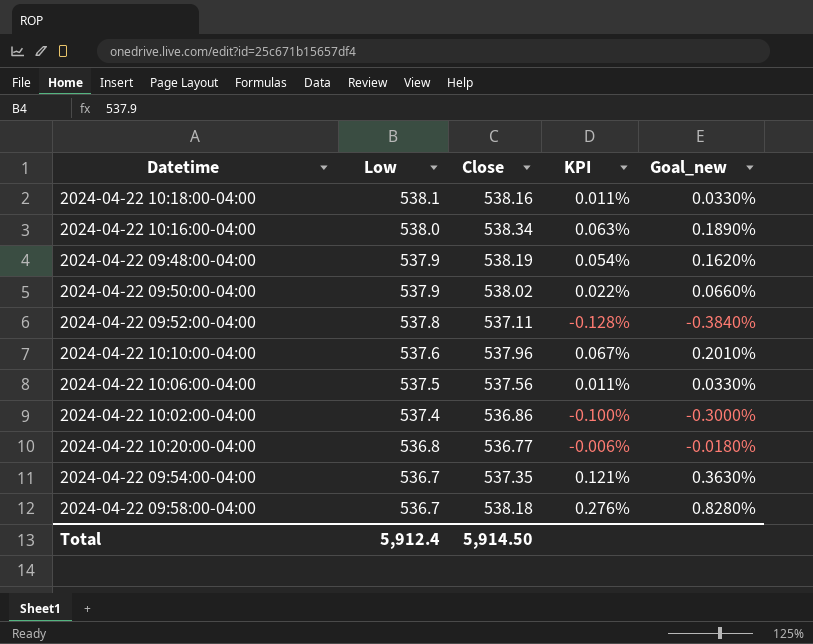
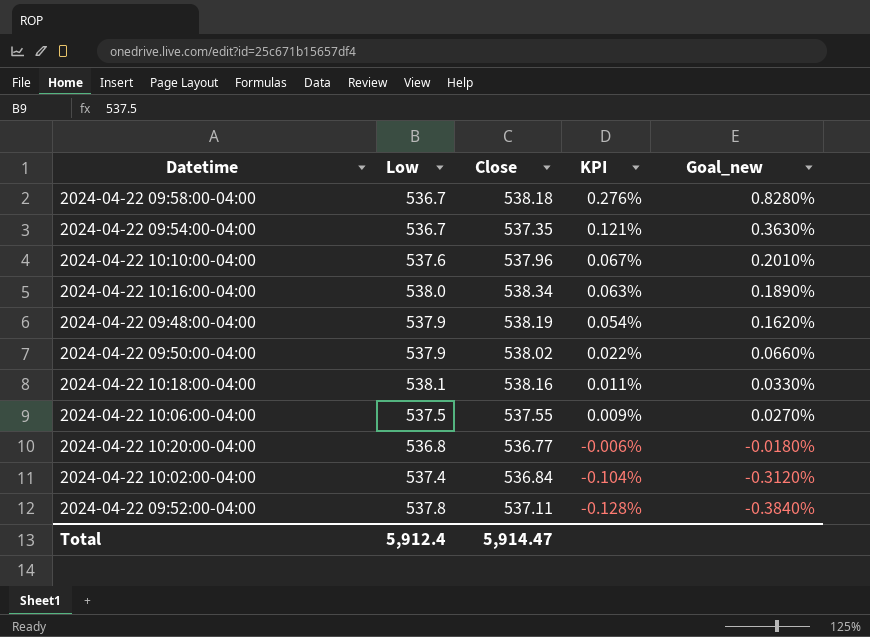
row order: Low descending -> KPI descending
2024-04-22 10:06:00-04:00 | Close: 537.56 -> 537.55
2024-04-22 10:06:00-04:00 | KPI: 0.011% -> 0.009%
2024-04-22 10:06:00-04:00 | Goal_new: 0.0330% -> 0.0270%
2024-04-22 10:02:00-04:00 | Close: 536.86 -> 536.84
2024-04-22 10:02:00-04:00 | KPI: -0.100% -> -0.104%
2024-04-22 10:02:00-04:00 | Goal_new: -0.3000% -> -0.3120%
Total | Close: 5,914.50 -> 5,914.47

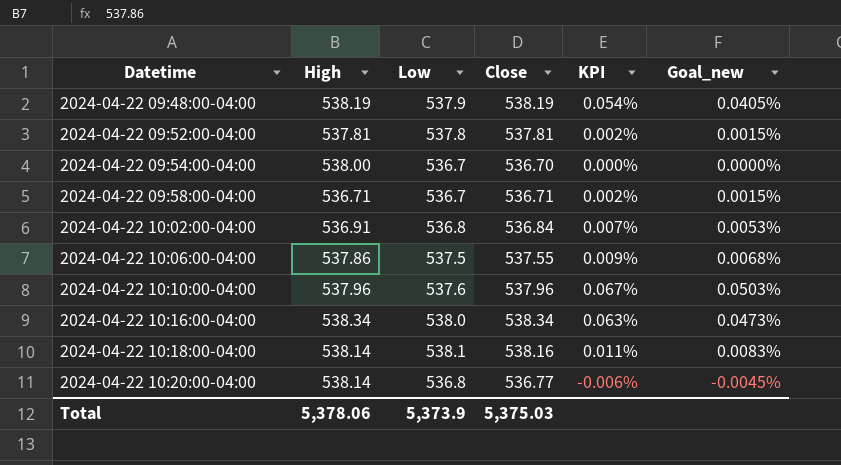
row order: KPI descending -> Datetime ascending
column High | position: none -> 2
column Goal_new | formula: [KPI] * 3 -> [KPI] * 0.75
row 2024-04-22 09:50:00-04:00: 537.9 | 538.02 | 0.022% | 0.0660% -> none
2024-04-22 09:52:00-04:00 | Close: 537.11 -> 537.81
2024-04-22 09:52:00-04:00 | KPI: -0.128% -> 0.002%
2024-04-22 09:54:00-04:00 | Close: 537.35 -> 536.70
2024-04-22 09:54:00-04:00 | KPI: 0.121% -> 0.000%
2024-04-22 09:58:00-04:00 | Close: 538.18 -> 536.71
2024-04-22 09:58:00-04:00 | KPI: 0.276% -> 0.002%
2024-04-22 10:02:00-04:00 | Low: 537.4 -> 536.8
2024-04-22 10:02:00-04:00 | KPI: -0.104% -> 0.007%
Total | Low: 5,912.4 -> 5,373.9
Total | Close: 5,914.47 -> 5,375.03

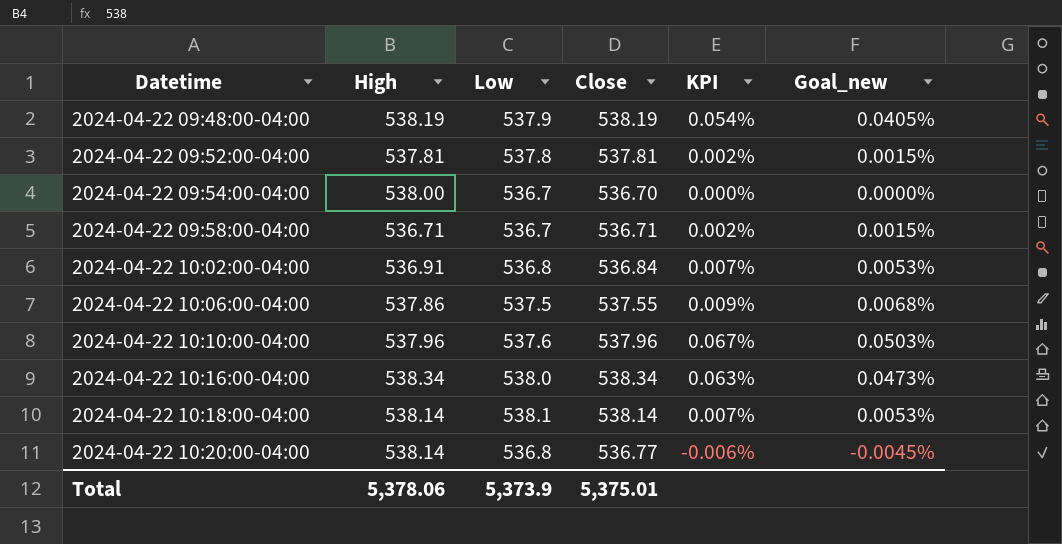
2024-04-22 10:18:00-04:00 | Close: 538.16 -> 538.14
2024-04-22 10:18:00-04:00 | KPI: 0.011% -> 0.007%
2024-04-22 10:18:00-04:00 | Goal_new: 0.0083% -> 0.0053%
Total | Close: 5,375.03 -> 5,375.01

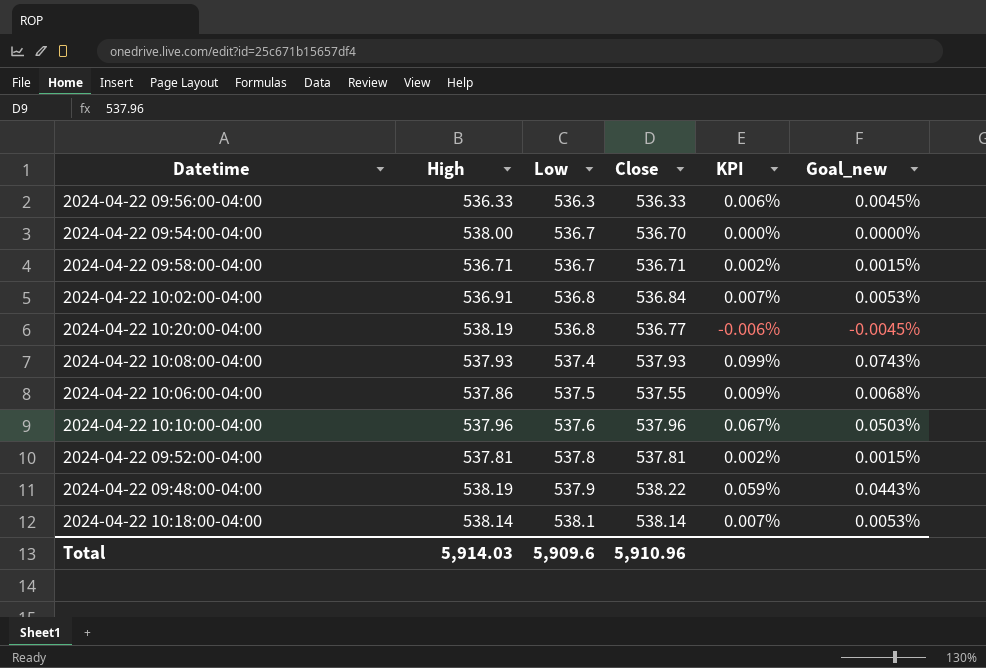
row order: Datetime ascending -> Low ascending
row 2024-04-22 10:16:00-04:00: 538.34 | 538.0 | 538.34 | 0.063% | 0.0473% -> none
row 2024-04-22 09:56:00-04:00: none -> 536.33 | 536.3 | 536.33 | 0.006% | 0.0045%
2024-04-22 10:20:00-04:00 | High: 538.14 -> 538.19
row 2024-04-22 10:08:00-04:00: none -> 537.93 | 537.4 | 537.93 | 0.099% | 0.0743%
2024-04-22 09:48:00-04:00 | Close: 538.19 -> 538.22
2024-04-22 09:48:00-04:00 | KPI: 0.054% -> 0.059%
2024-04-22 09:48:00-04:00 | Goal_new: 0.0405% -> 0.0443%
Total | High: 5,378.06 -> 5,914.03
Total | Low: 5,373.9 -> 5,909.6
Total | Close: 5,375.01 -> 5,910.96

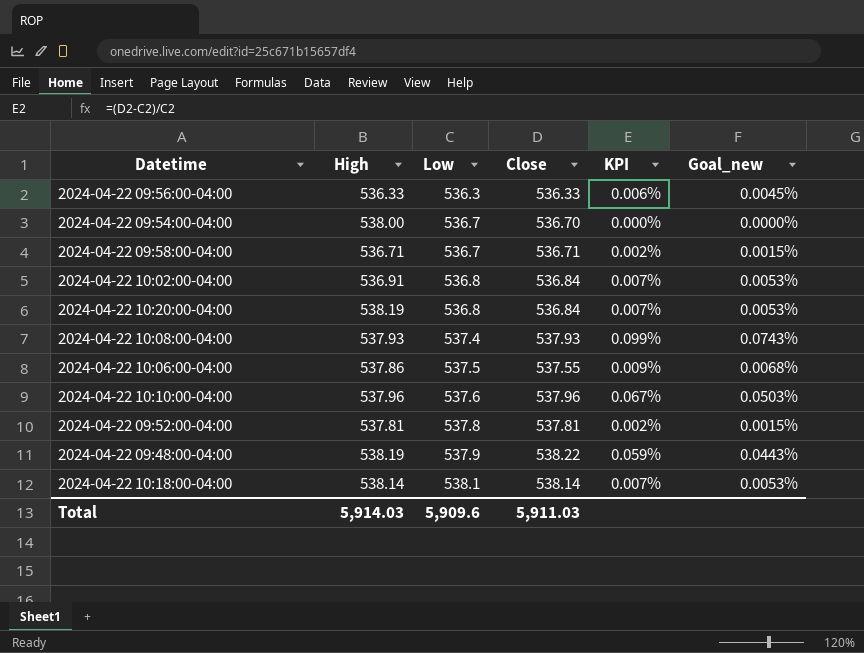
2024-04-22 10:20:00-04:00 | Close: 536.77 -> 536.84
2024-04-22 10:20:00-04:00 | KPI: -0.006% -> 0.007%
2024-04-22 10:20:00-04:00 | Goal_new: -0.0045% -> 0.0053%
Total | Close: 5,910.96 -> 5,911.03

